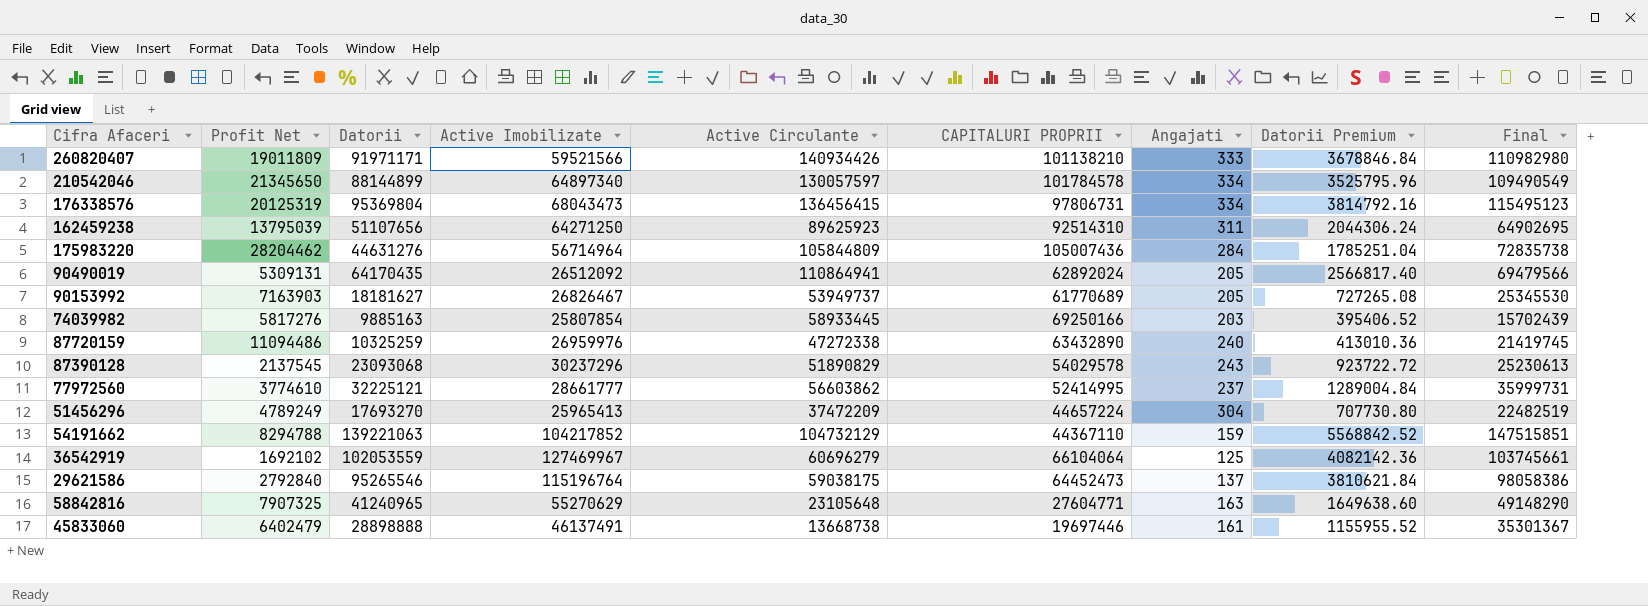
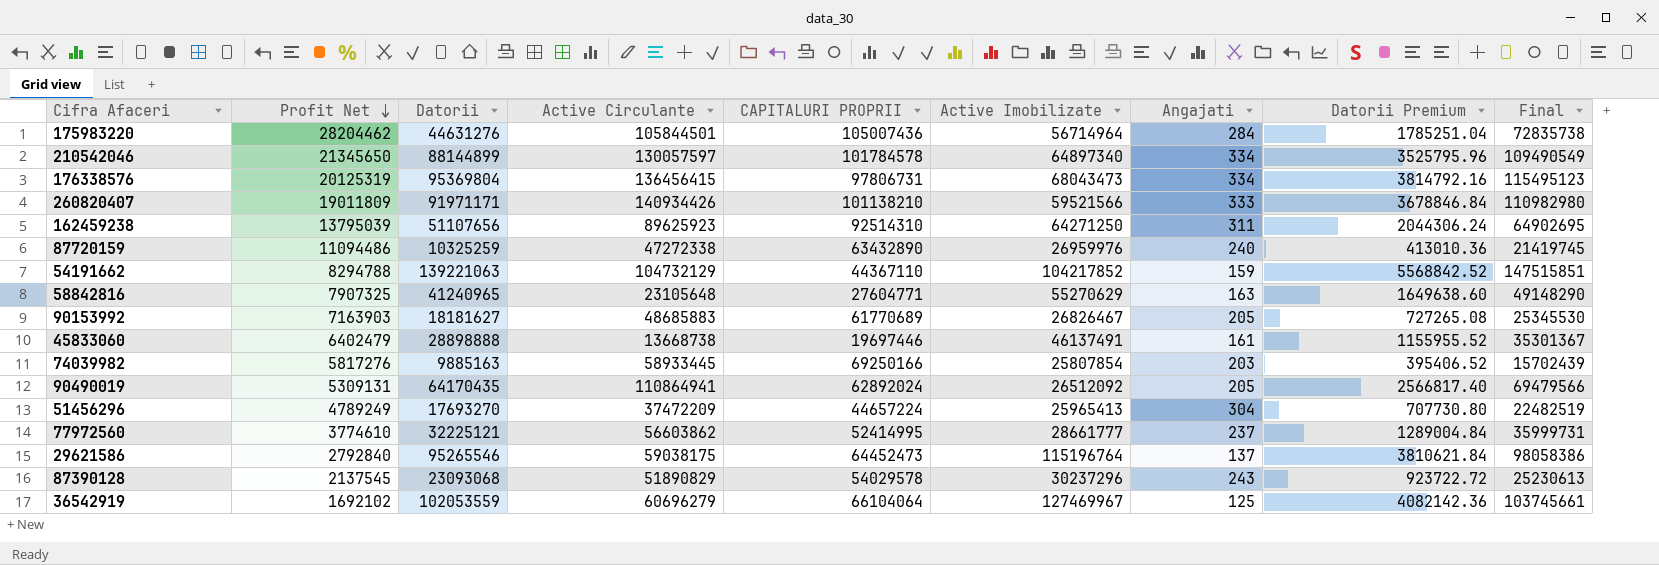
row order: none -> Profit Net descending
column Active Imobilizate | position: 4 -> 6
175983220 | Active Circulante: 105844809 -> 105844501
90153992 | Active Circulante: 53949737 -> 48685883

